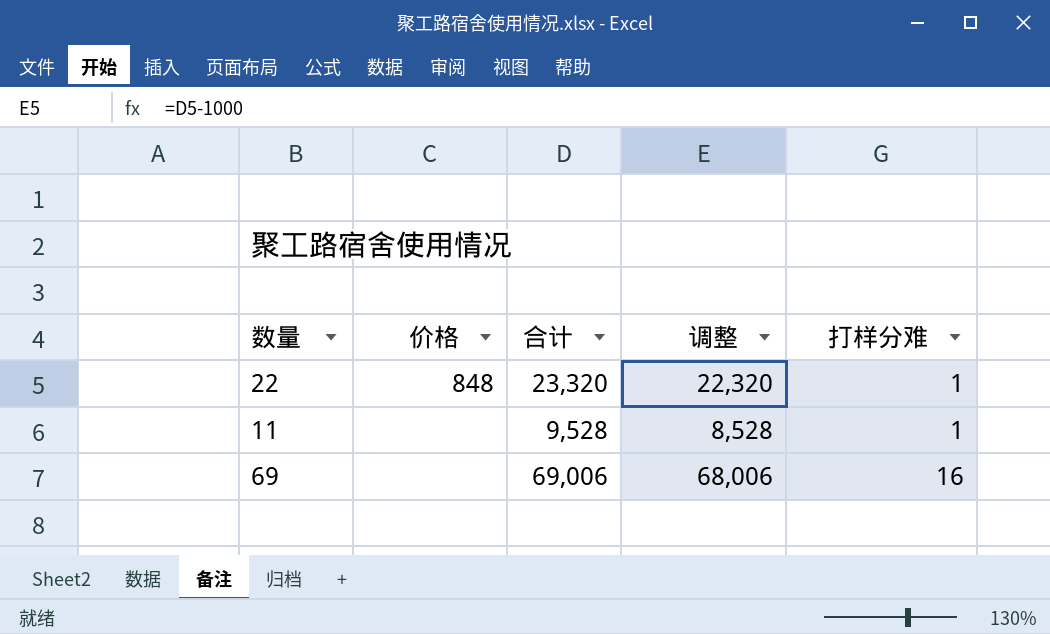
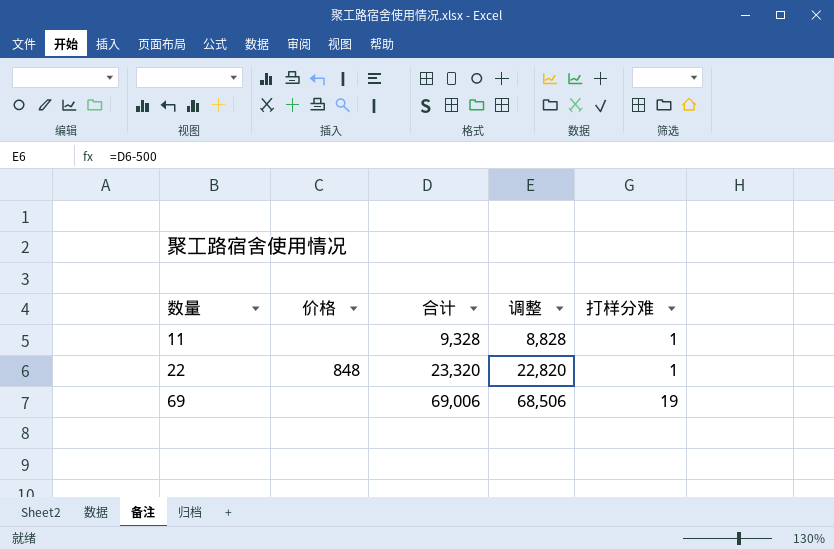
row order: 打样分难 ascending -> 数量 ascending
column 调整 | formula: [合计] - 1000 -> [合计] - 500
11 | 合计: 9,528 -> 9,328
69 | 打样分难: 16 -> 19

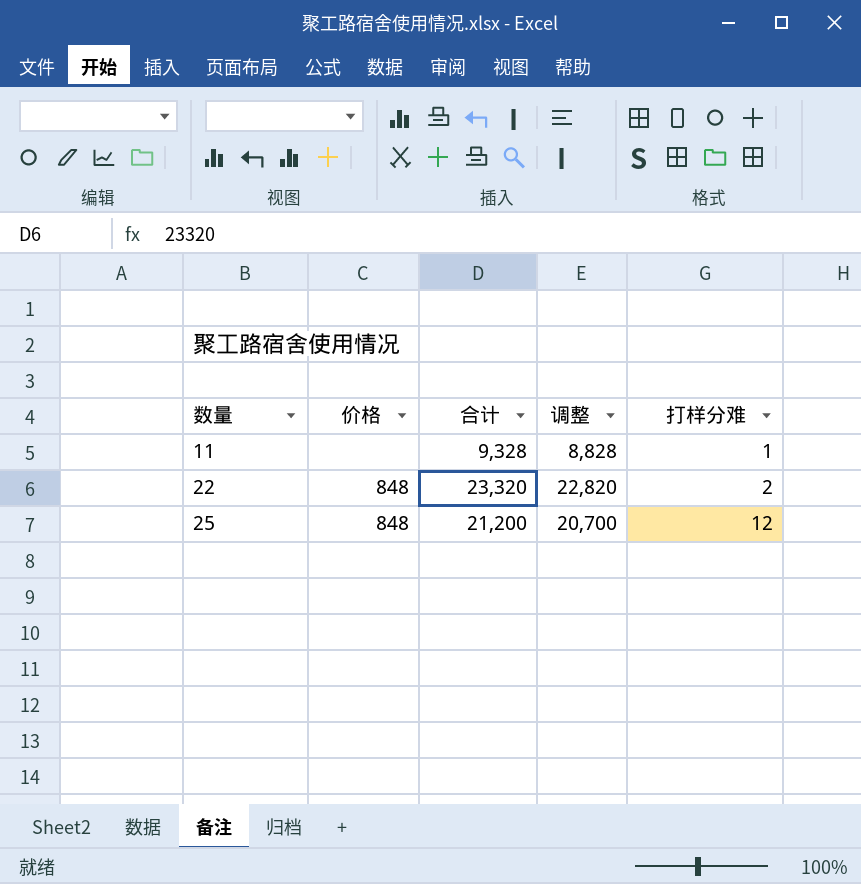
row 69: none | 69,006 | 68,506 | 19 -> none
22 | 打样分难: 1 -> 2
row 25: none -> 848 | 21,200 | 20,700 | 12

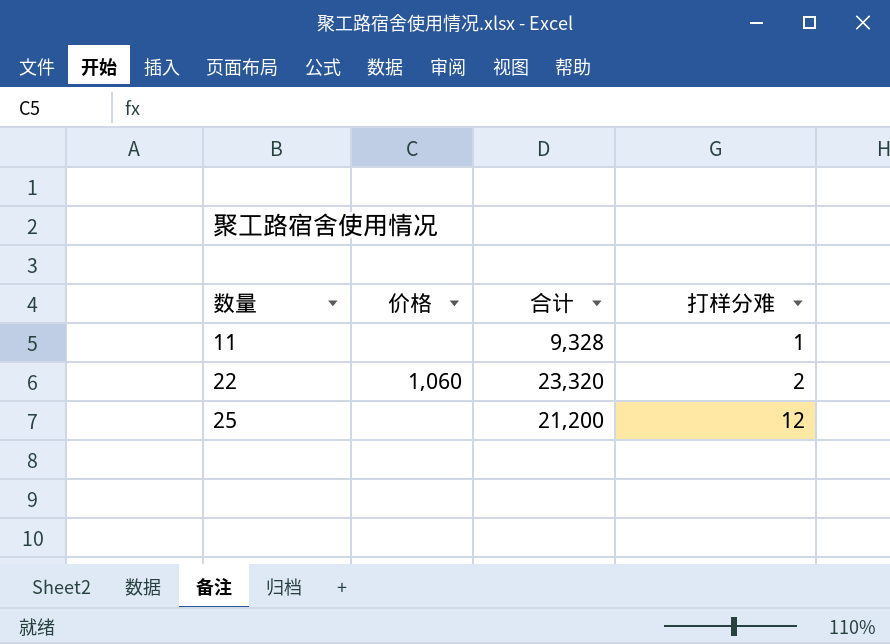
column 调整 | formula: [合计] - 500 -> none
22 | 价格: 848 -> 1,060
25 | 价格: 848 -> none

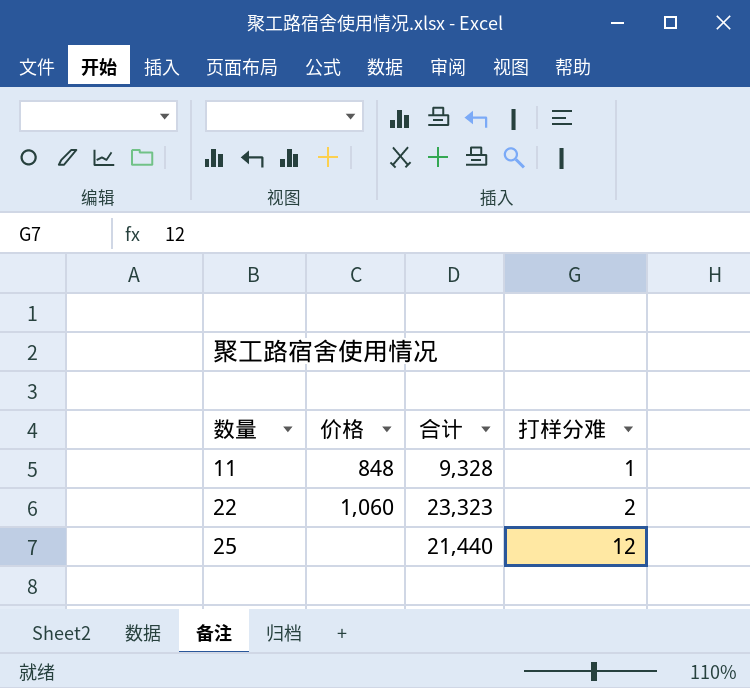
11 | 价格: none -> 848
22 | 合计: 23,320 -> 23,323
25 | 合计: 21,200 -> 21,440

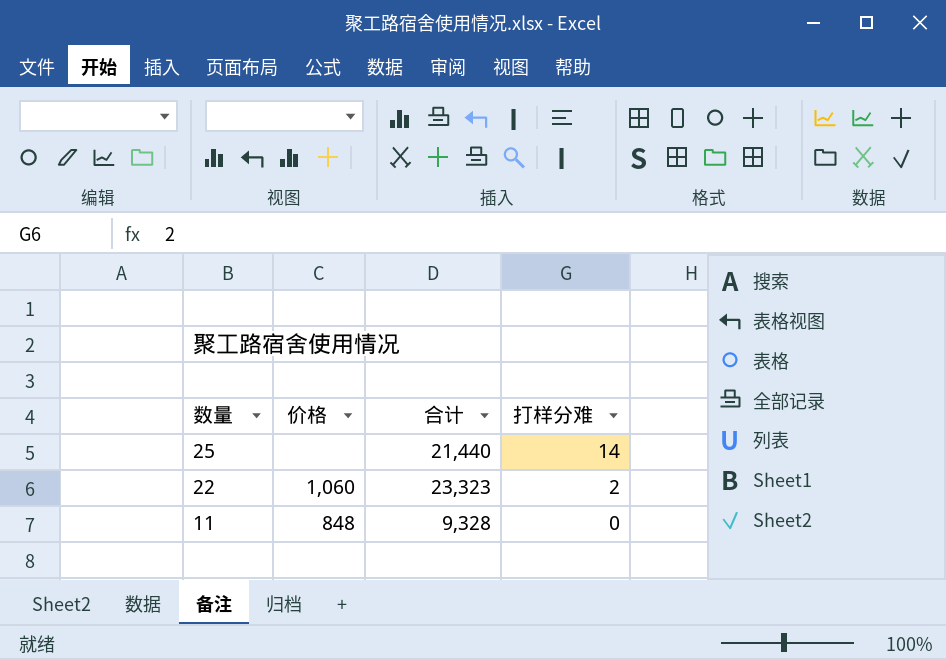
row order: 数量 ascending -> 数量 descending
25 | 打样分难: 12 -> 14
11 | 打样分难: 1 -> 0

